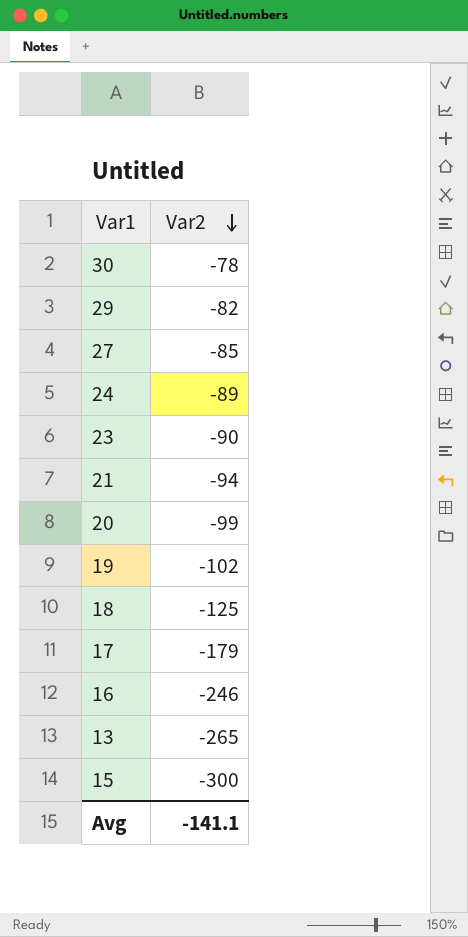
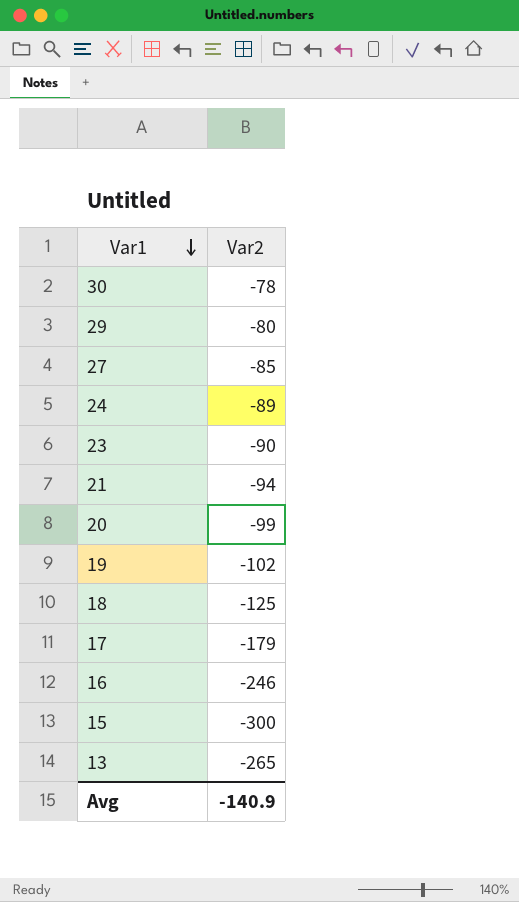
row order: Var2 descending -> Var1 descending
29 | Var2: -82 -> -80
Avg | Var2: -141.1 -> -140.9

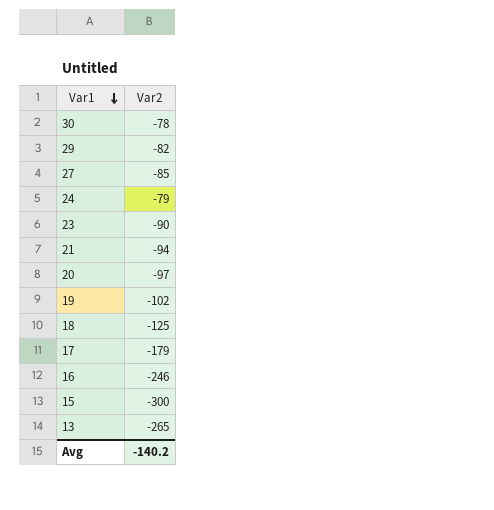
29 | Var2: -80 -> -82
24 | Var2: -89 -> -79
20 | Var2: -99 -> -97
Avg | Var2: -140.9 -> -140.2

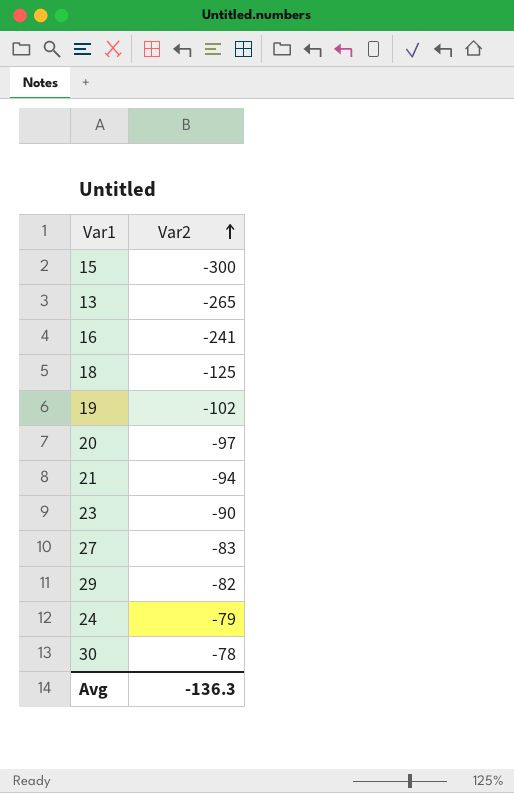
row order: Var1 descending -> Var2 ascending
row 17: -179 -> none
16 | Var2: -246 -> -241
27 | Var2: -85 -> -83
Avg | Var2: -140.2 -> -136.3

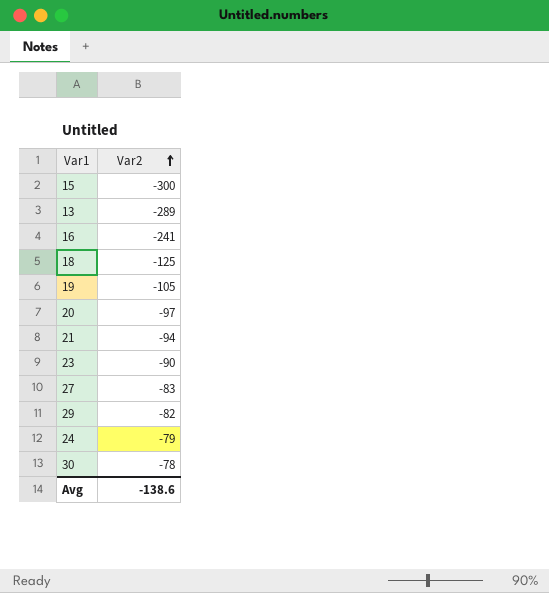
13 | Var2: -265 -> -289
19 | Var2: -102 -> -105
Avg | Var2: -136.3 -> -138.6

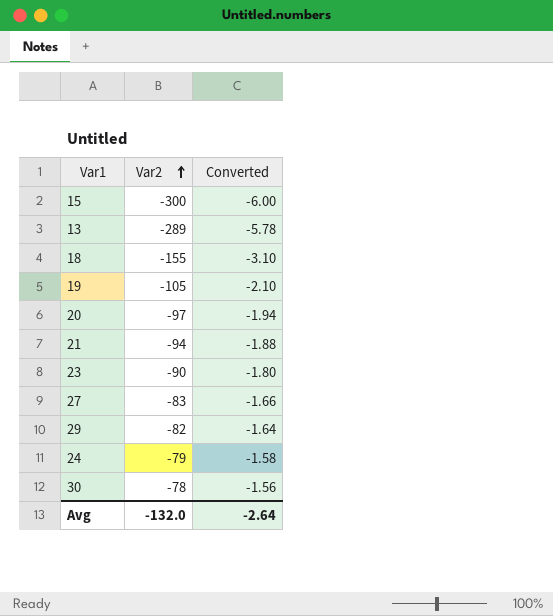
column Converted | formula: none -> [Var2] * 0.02
row 16: -241 -> none
18 | Var2: -125 -> -155
Avg | Var2: -138.6 -> -132.0

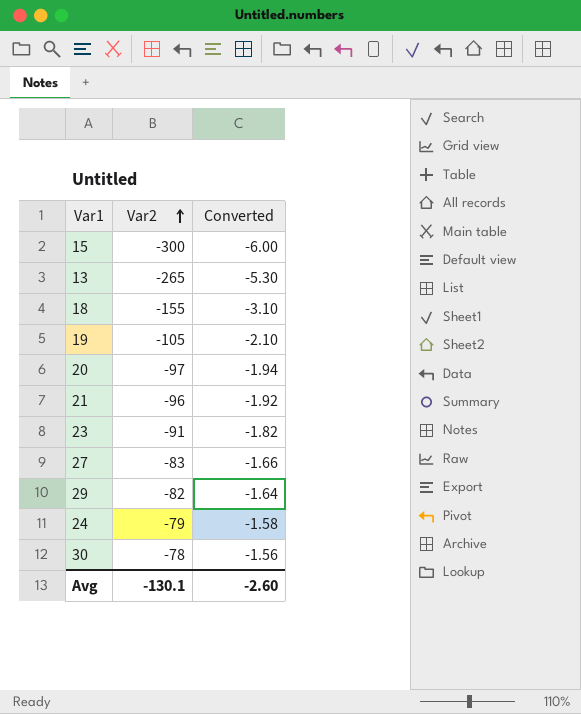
13 | Var2: -289 -> -265
13 | Converted: -5.78 -> -5.30
21 | Var2: -94 -> -96
21 | Converted: -1.88 -> -1.92
23 | Var2: -90 -> -91
23 | Converted: -1.80 -> -1.82
Avg | Var2: -132.0 -> -130.1
Avg | Converted: -2.64 -> -2.60

